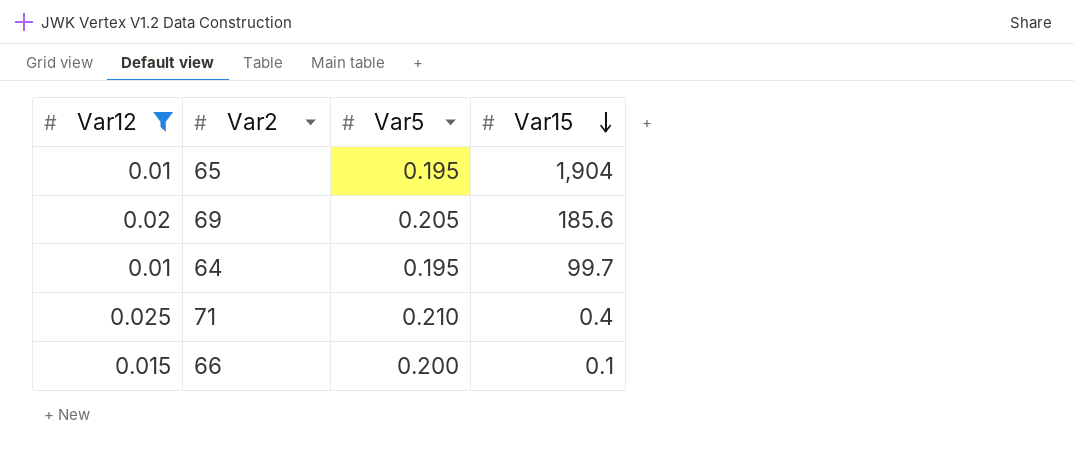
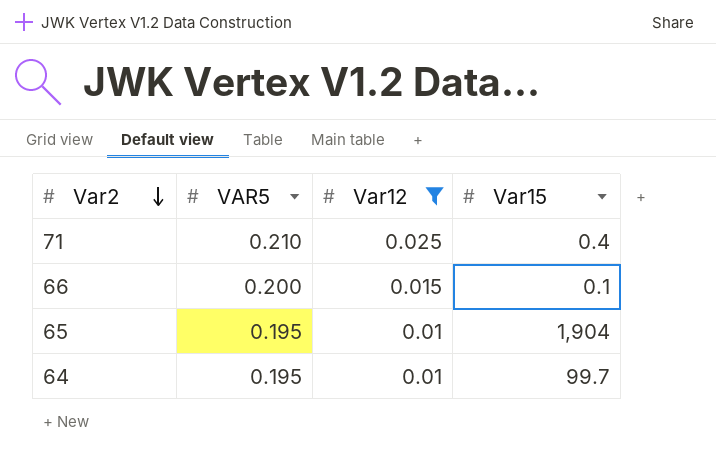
row order: Var15 descending -> Var2 descending
column name: Var5 -> VAR5
column Var12 | position: 1 -> 3
row 69: 0.02 | 0.205 | 185.6 -> none

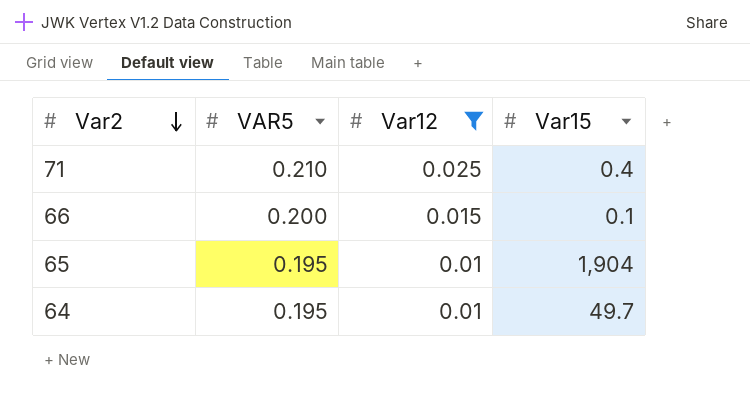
64 | Var15: 99.7 -> 49.7

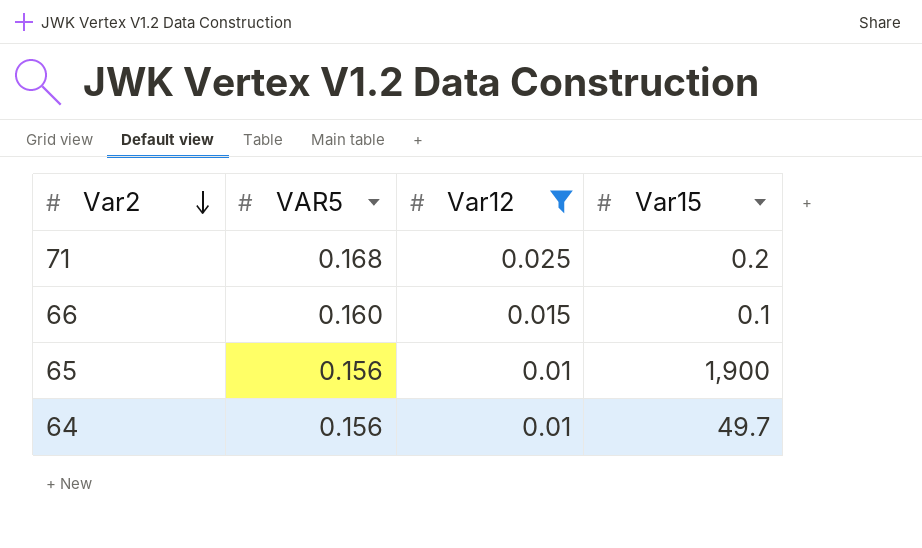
71 | VAR5: 0.210 -> 0.168
71 | Var15: 0.4 -> 0.2
66 | VAR5: 0.200 -> 0.160
65 | VAR5: 0.195 -> 0.156
65 | Var15: 1,904 -> 1,900
64 | VAR5: 0.195 -> 0.156

